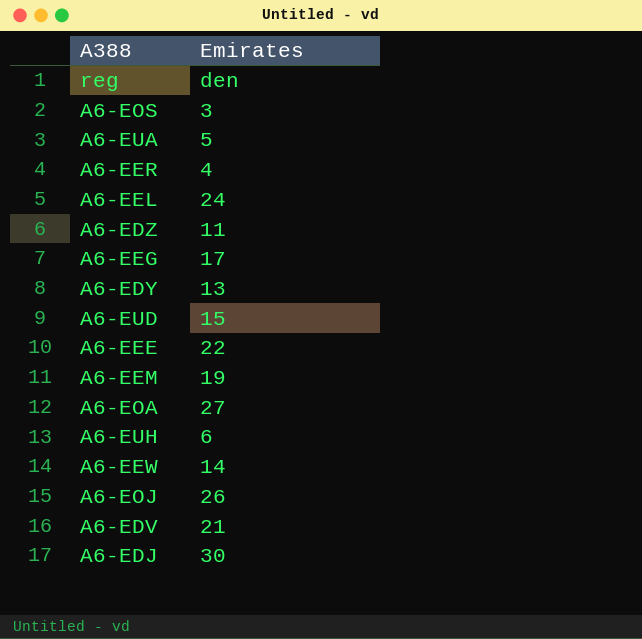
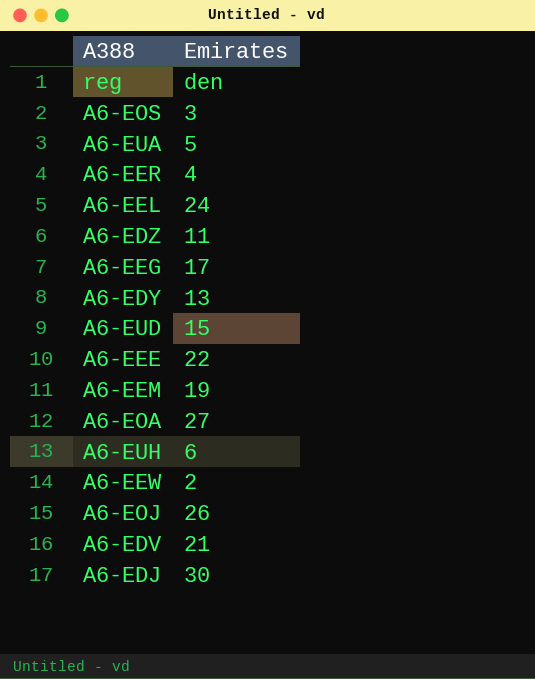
A6-EEW | Emirates: 14 -> 2

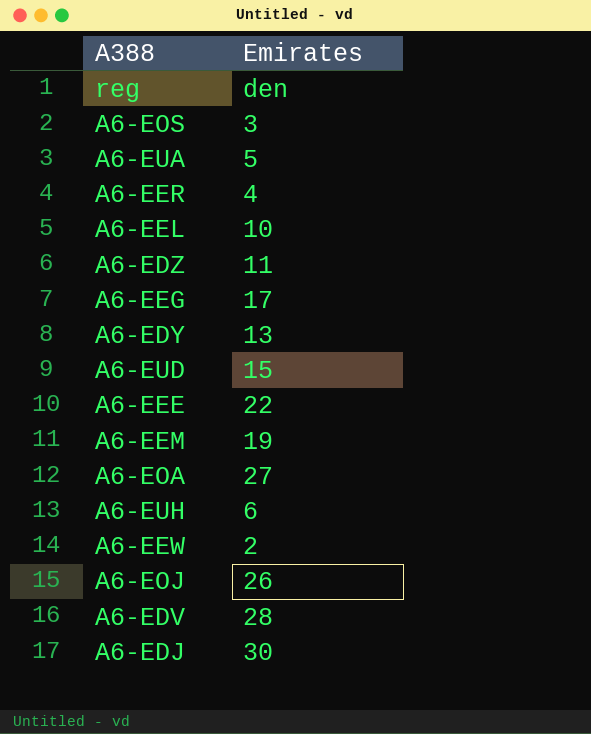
A6-EEL | Emirates: 24 -> 10
A6-EDV | Emirates: 21 -> 28

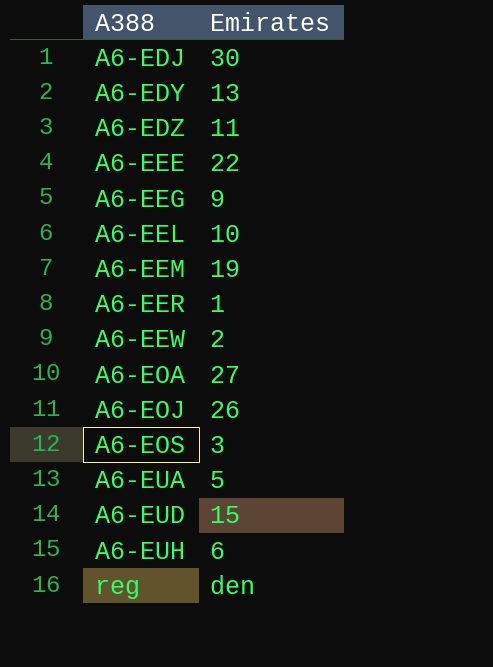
row order: none -> A388 ascending
row A6-EDV: 28 -> none
A6-EEG | Emirates: 17 -> 9
A6-EER | Emirates: 4 -> 1

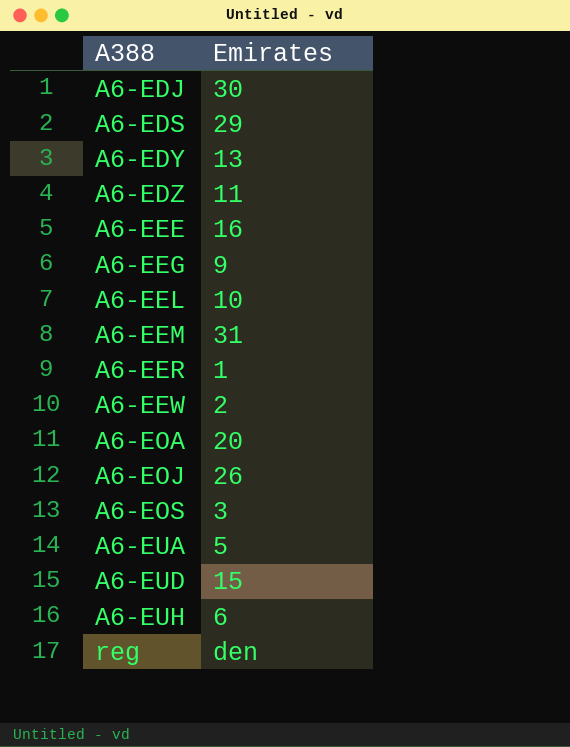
row A6-EDS: none -> 29
A6-EEE | Emirates: 22 -> 16
A6-EEM | Emirates: 19 -> 31
A6-EOA | Emirates: 27 -> 20

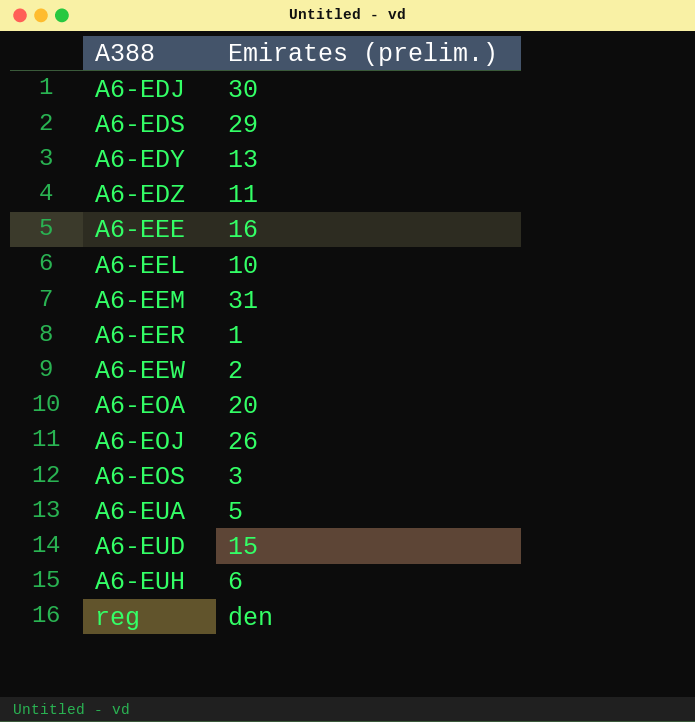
column name: Emirates -> Emirates (prelim.)
row A6-EEG: 9 -> none

